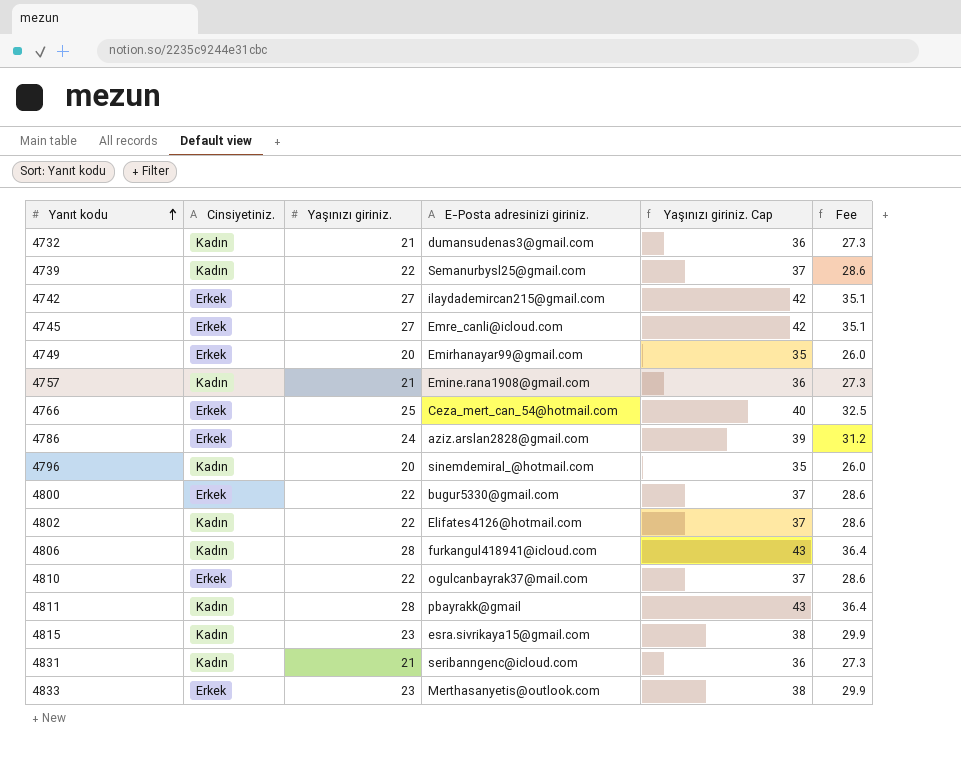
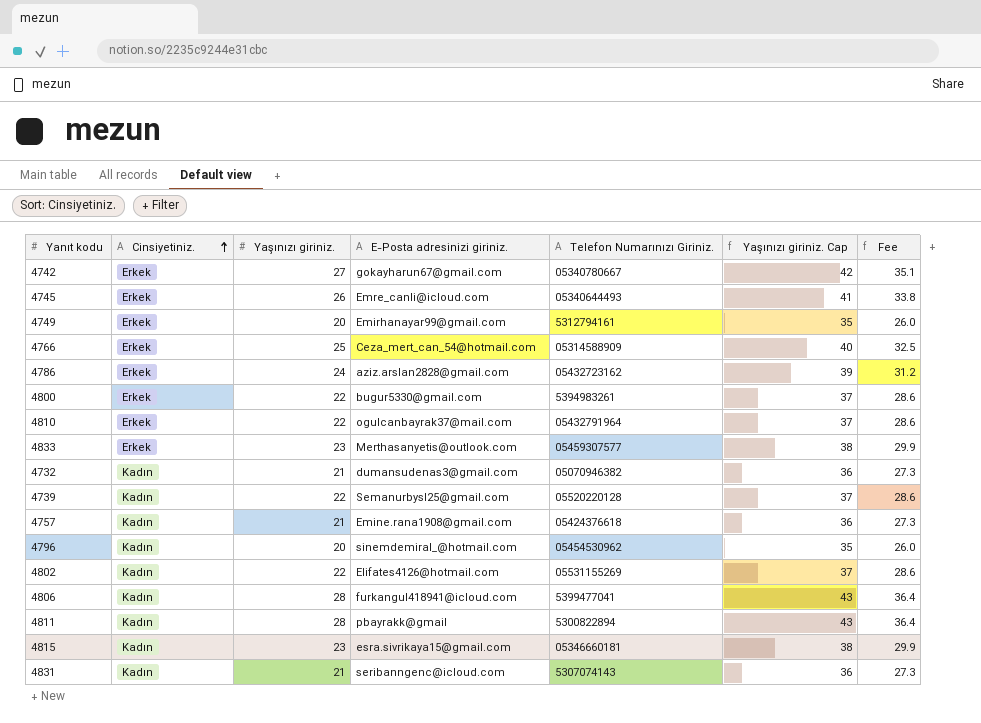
row order: Yanıt kodu ascending -> Cinsiyetiniz. ascending
column Telefon Numarınızı Giriniz. | position: none -> 5
4742 | E-Posta adresinizi giriniz.: ilaydademircan215@gmail.com -> gokayharun67@gmail.com
4745 | Yaşınızı giriniz.: 27 -> 26
4745 | Yaşınızı giriniz. Cap: 42 -> 41
4745 | Fee: 35.1 -> 33.8

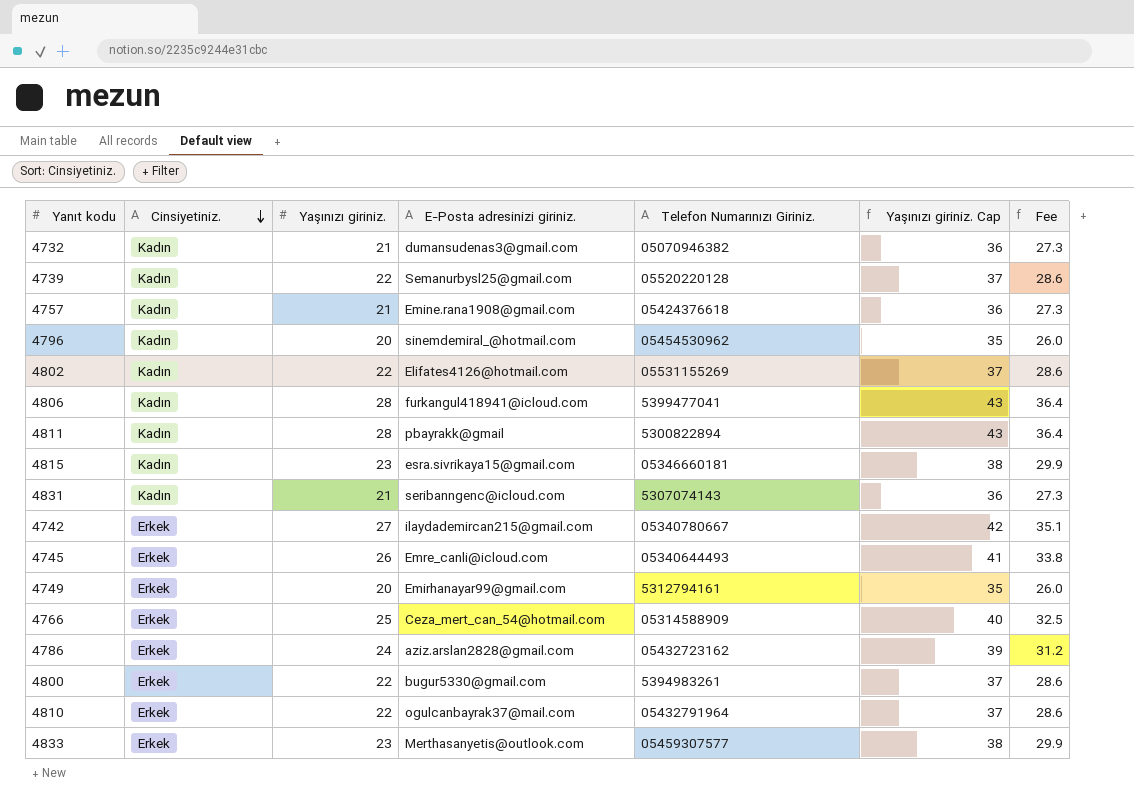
row order: Cinsiyetiniz. ascending -> Cinsiyetiniz. descending
4742 | E-Posta adresinizi giriniz.: gokayharun67@gmail.com -> ilaydademircan215@gmail.com

